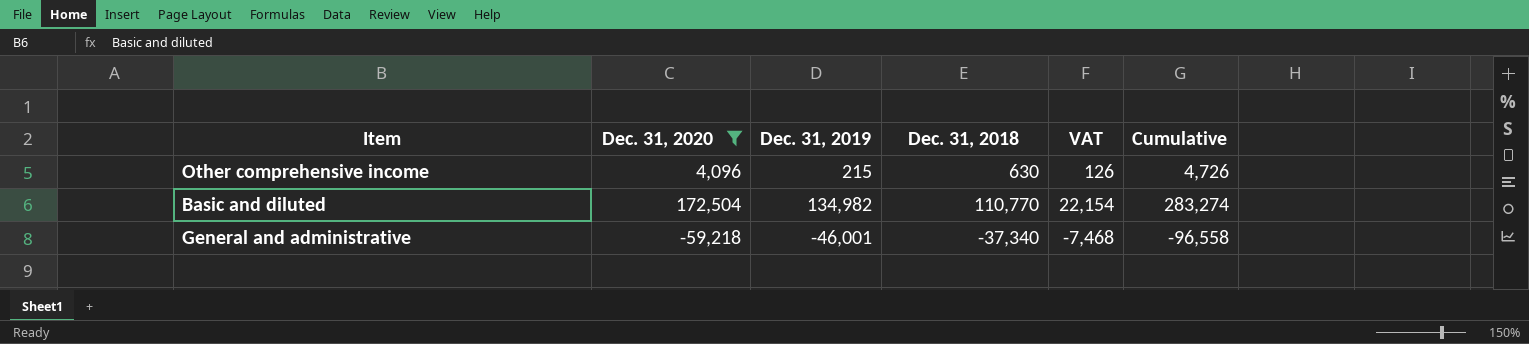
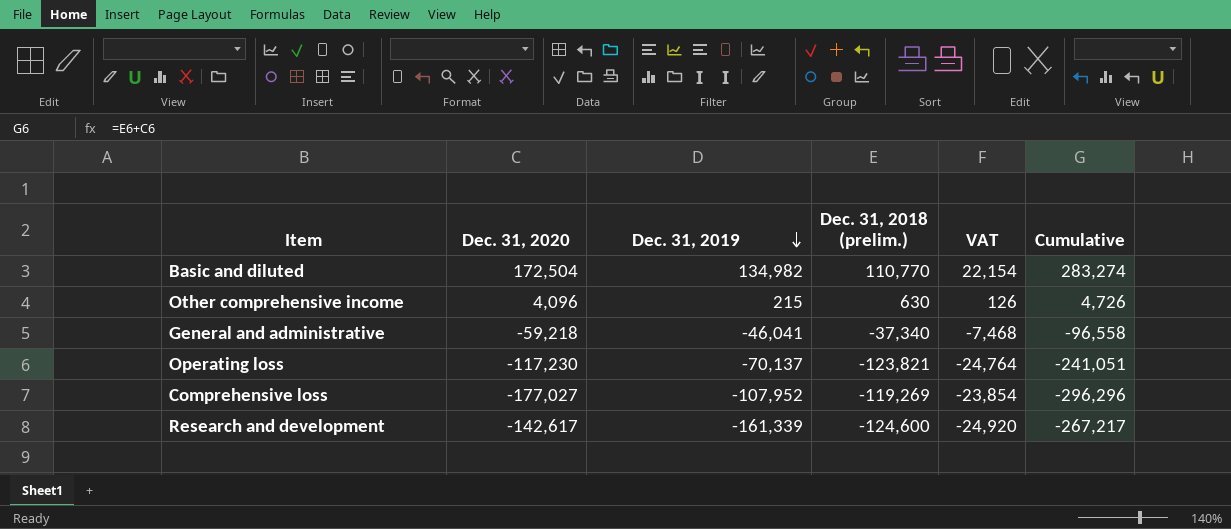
filter: Dec. 31, 2020 >= -59,218 -> none
row order: none -> Dec. 31, 2019 descending
column name: Dec. 31, 2018 -> Dec. 31, 2018 (prelim.)
General and administrative | Dec. 31, 2019: -46,001 -> -46,041

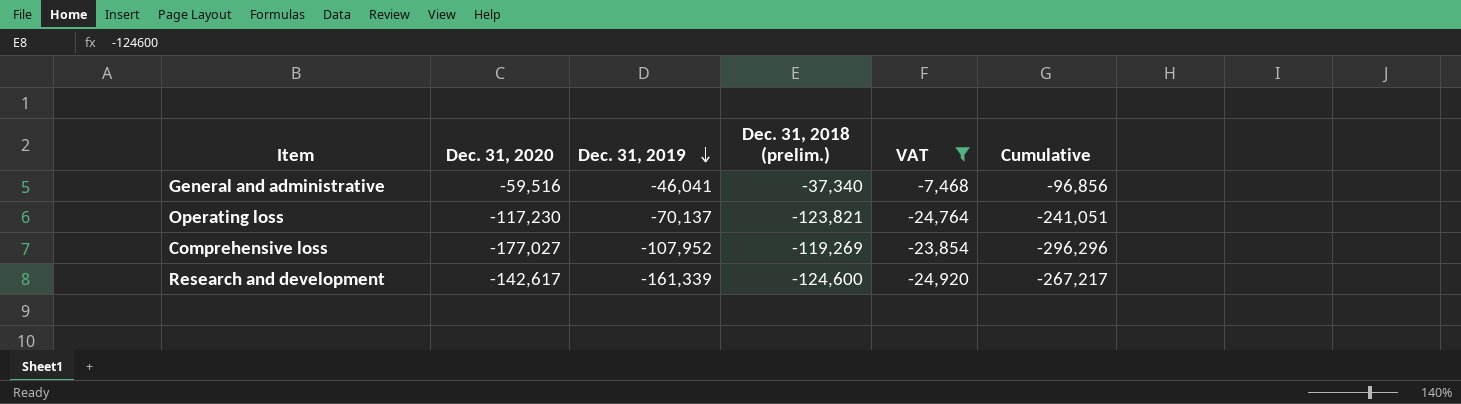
filter: none -> VAT <= -7,468
General and administrative | Dec. 31, 2020: -59,218 -> -59,516
General and administrative | Cumulative: -96,558 -> -96,856

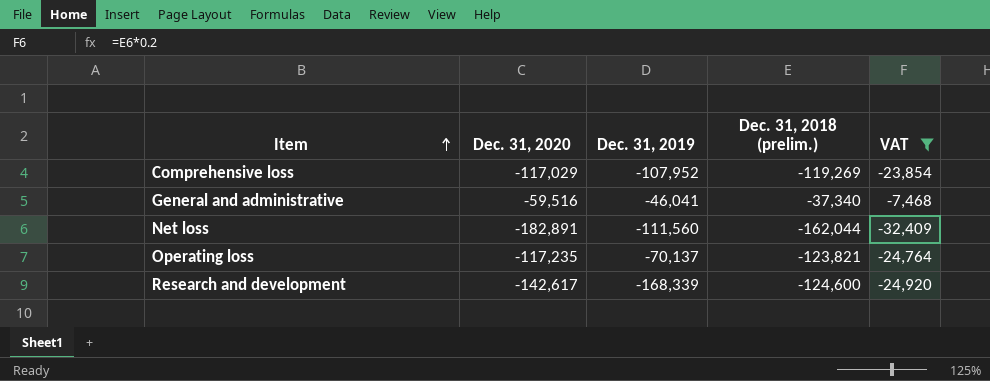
row order: Dec. 31, 2019 descending -> Item ascending
column Cumulative | formula: [Dec. 31, 2020] + [Dec. 31, 2018 (prelim.)] -> none
Comprehensive loss | Dec. 31, 2020: -177,027 -> -117,029
row Net loss: none -> -182,891 | -111,560 | -162,044 | -32,409
Operating loss | Dec. 31, 2020: -117,230 -> -117,235
Research and development | Dec. 31, 2019: -161,339 -> -168,339

